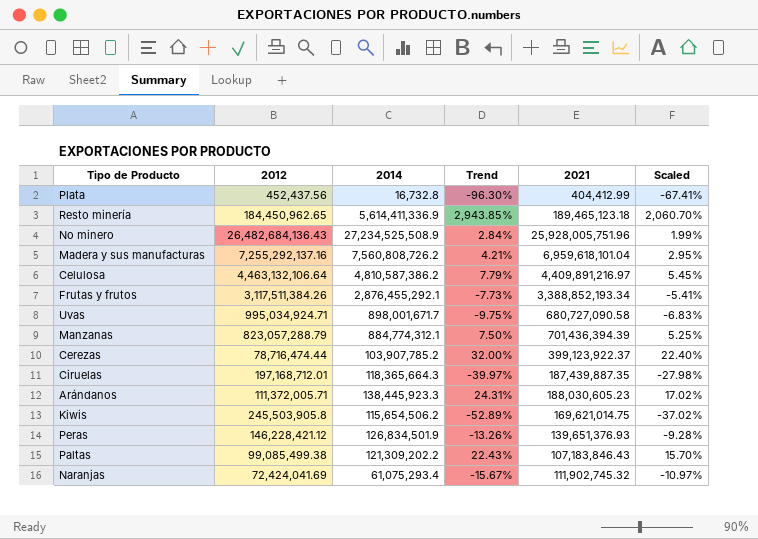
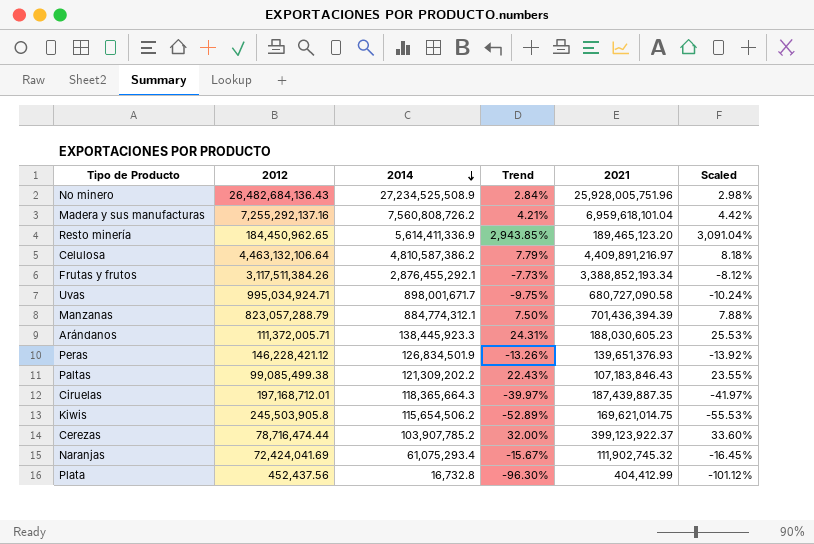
row order: none -> 2014 descending
column Scaled | formula: [Trend] * 0.7 -> [Trend] * 1.05
Resto minería | 2021: 189,465,123.18 -> 189,465,123.20

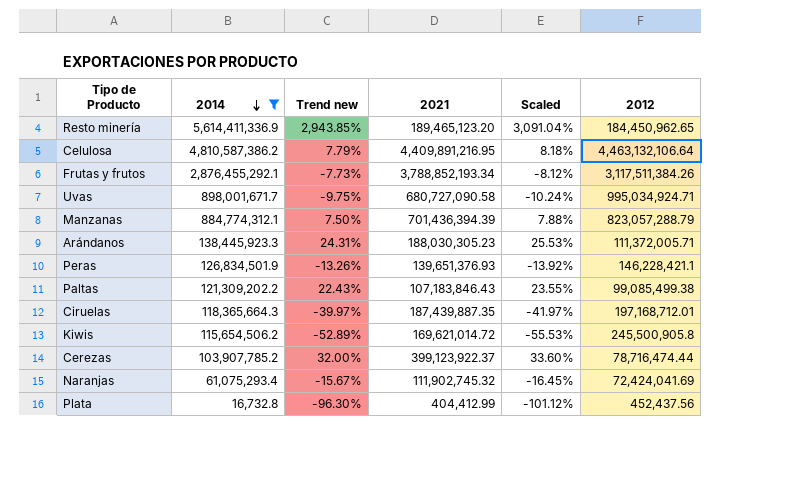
filter: none -> 2014 <= 5,614,411,336.9
column name: Trend -> Trend new
column 2012 | position: 2 -> 6
Celulosa | 2021: 4,409,891,216.97 -> 4,409,891,216.95
Frutas y frutos | 2021: 3,388,852,193.34 -> 3,788,852,193.34
Arándanos | 2021: 188,030,605.23 -> 188,030,305.23
Peras | 2012: 146,228,421.12 -> 146,228,421.1
Kiwis | 2021: 169,621,014.75 -> 169,621,014.72
Kiwis | 2012: 245,503,905.8 -> 245,500,905.8

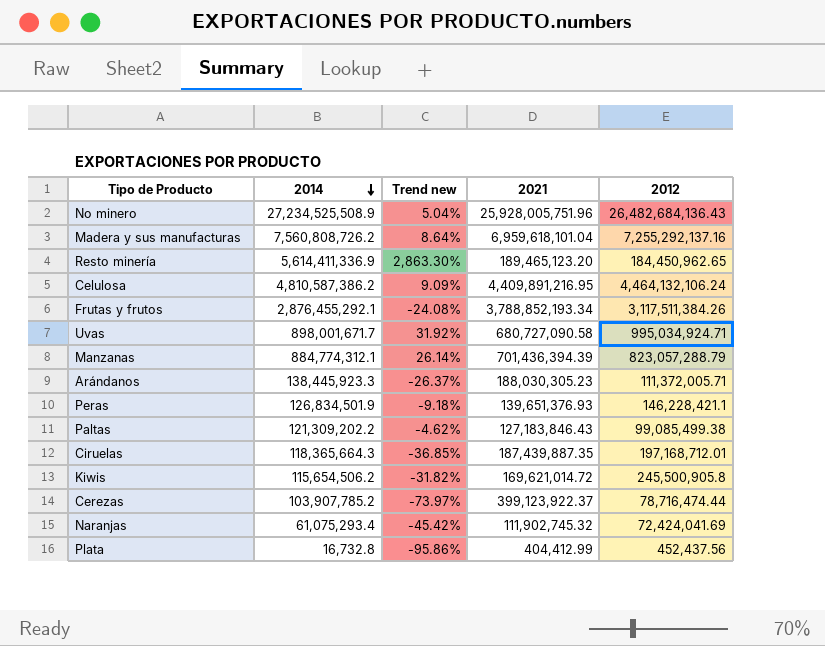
filter: 2014 <= 5,614,411,336.9 -> none
column Scaled | formula: [Trend new] * 1.05 -> none
column Trend new | formula: ([2014] - [2012]) / [2012] -> ([2014] - [2021]) / [2021]
Celulosa | 2012: 4,463,132,106.64 -> 4,464,132,106.24
Paltas | 2021: 107,183,846.43 -> 127,183,846.43

